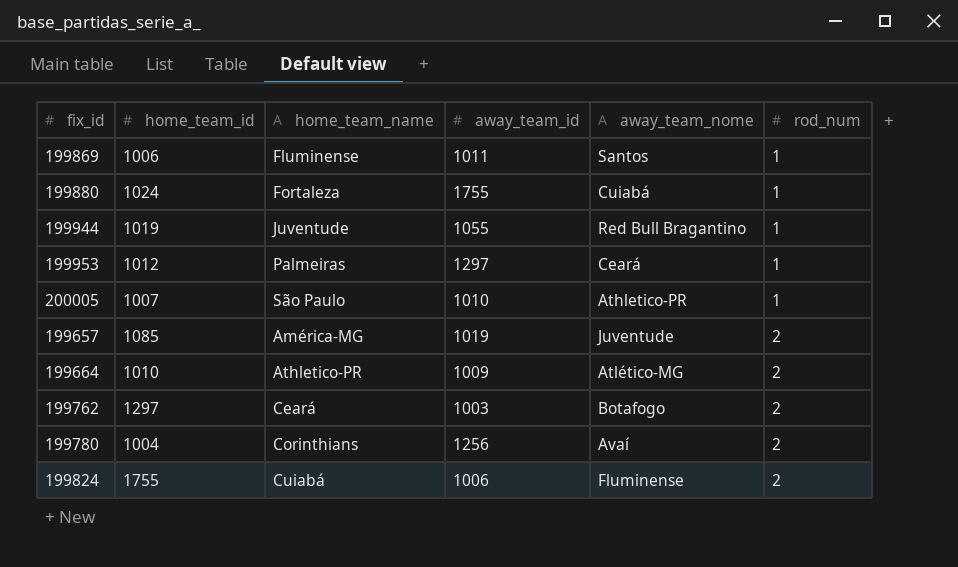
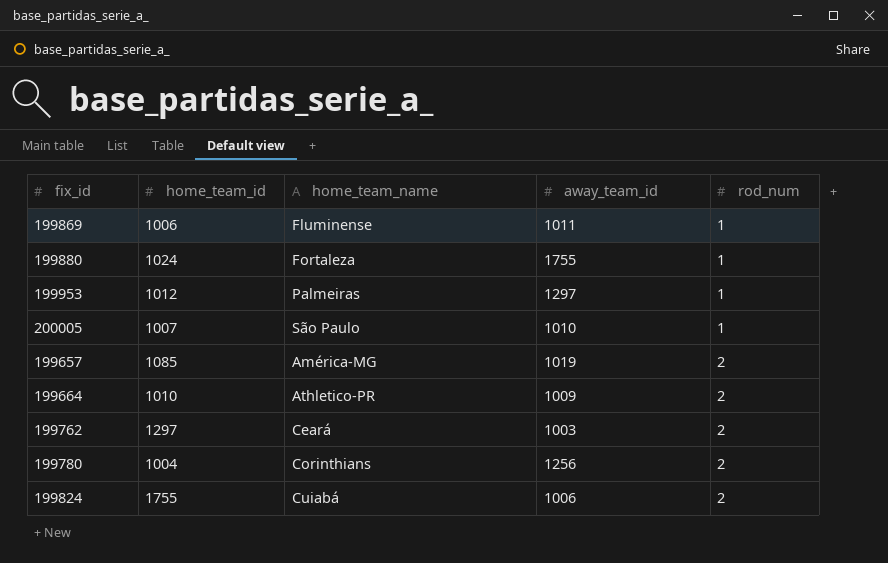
column away_team_nome | position: 5 -> none
row 199944: 1019 | Juventude | 1055 | Red Bull Bragantino | 1 -> none

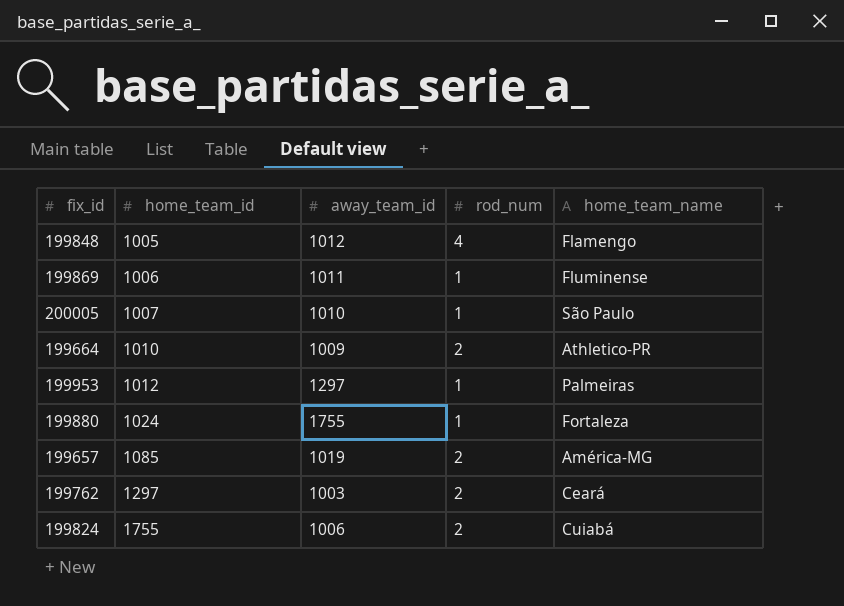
row order: rod_num ascending -> home_team_id ascending
column home_team_name | position: 3 -> 5
row 199780: 1004 | Corinthians | 1256 | 2 -> none
row 199848: none -> 1005 | 1012 | 4 | Flamengo

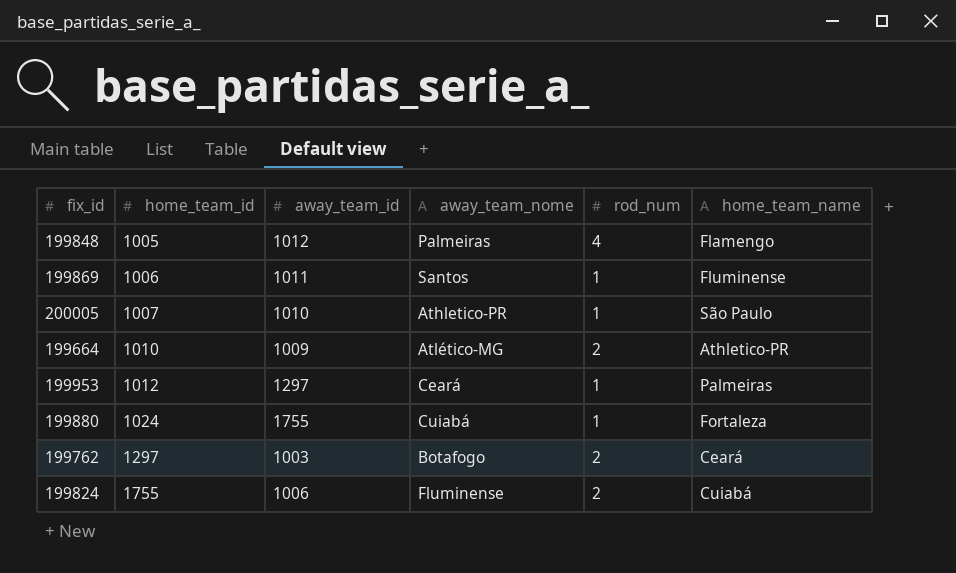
column away_team_nome | position: none -> 4
row 199657: 1085 | 1019 | 2 | América-MG -> none

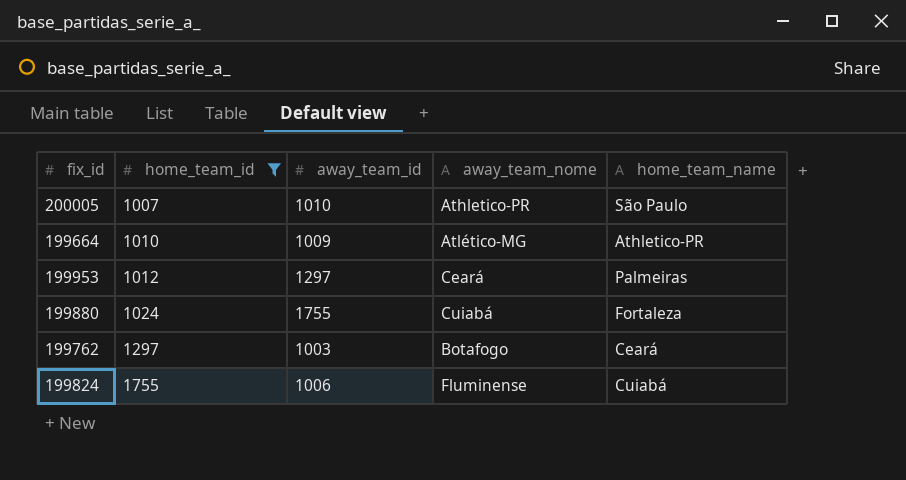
filter: none -> home_team_id >= 1007
column rod_num | position: 5 -> none

